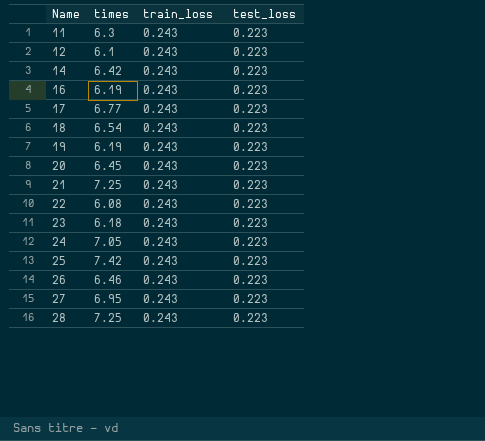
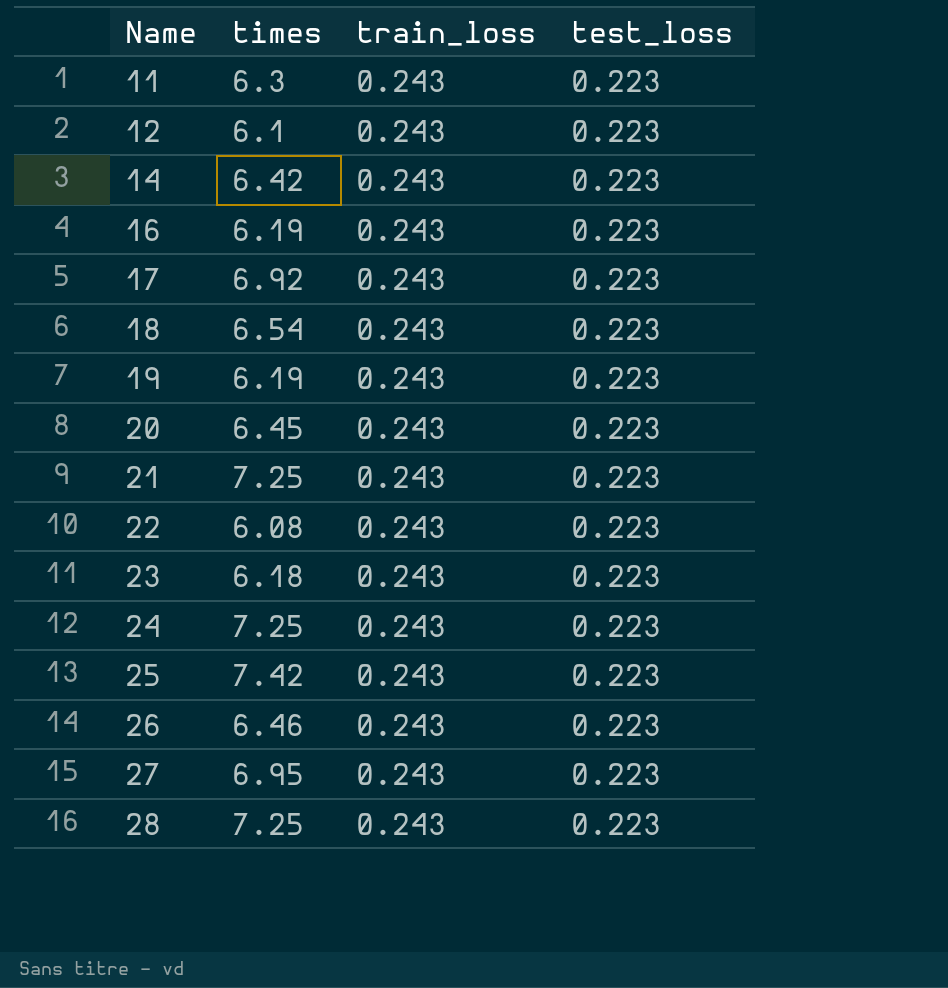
17 | times: 6.77 -> 6.92
24 | times: 7.05 -> 7.25

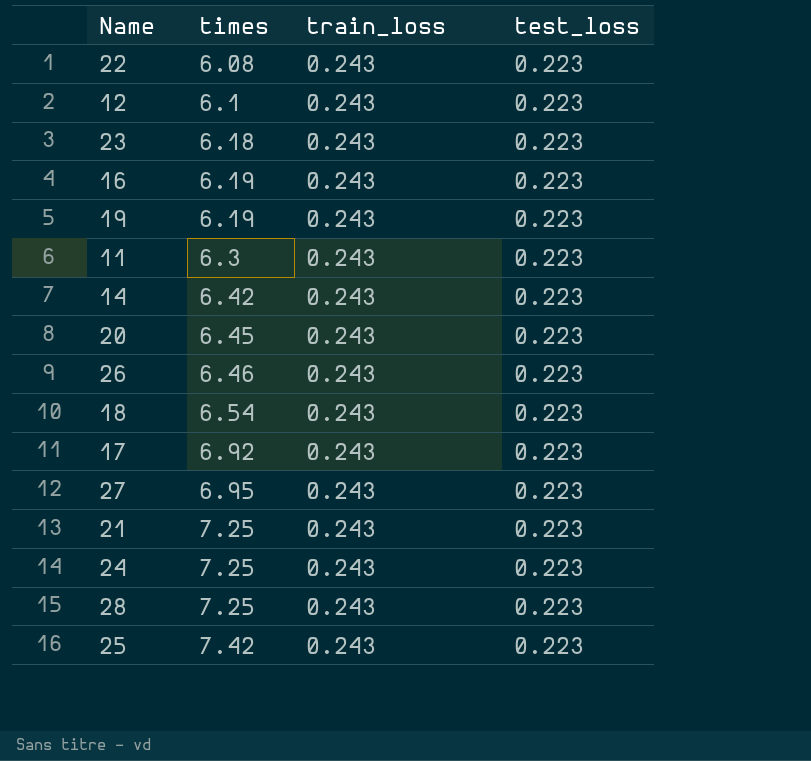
row order: Name ascending -> times ascending

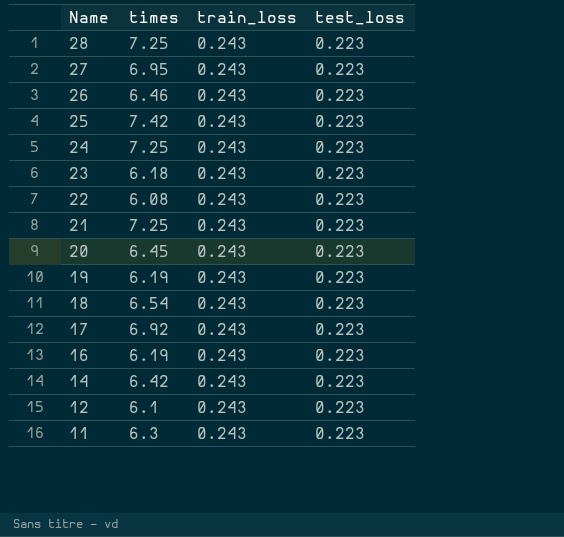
row order: times ascending -> Name descending

